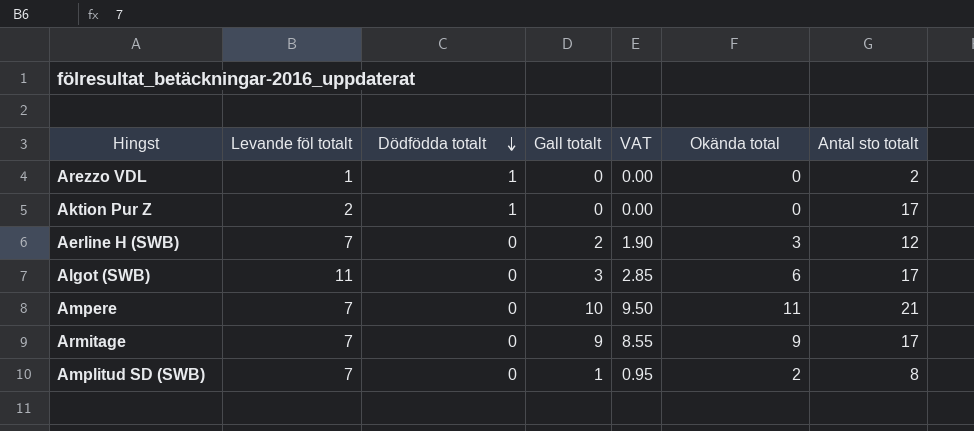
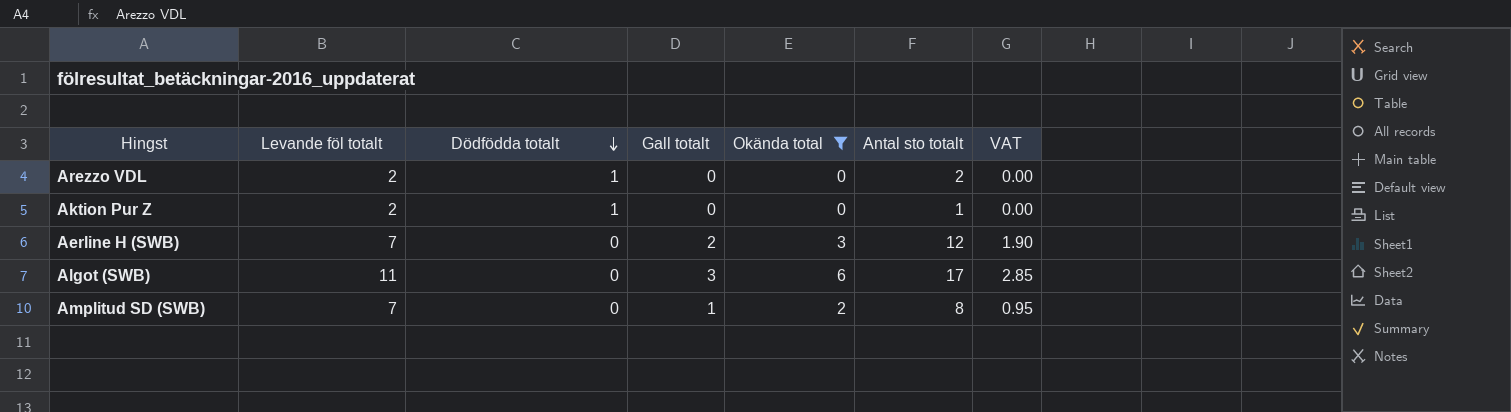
filter: none -> Okända total <= 6
column VAT | position: 5 -> 7
Arezzo VDL | Levande föl totalt: 1 -> 2
Aktion Pur Z | Antal sto totalt: 17 -> 1

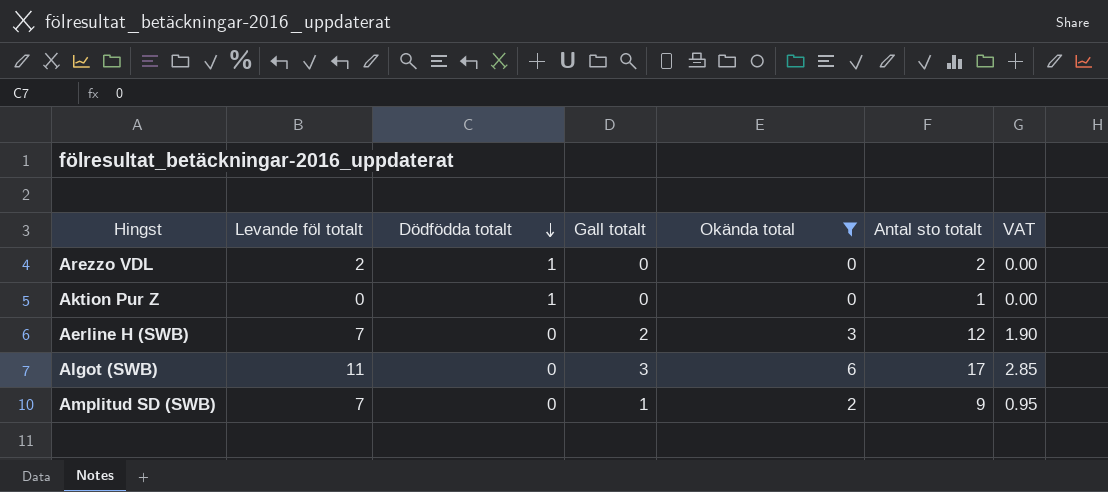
Aktion Pur Z | Levande föl totalt: 2 -> 0
Amplitud SD (SWB) | Antal sto totalt: 8 -> 9

